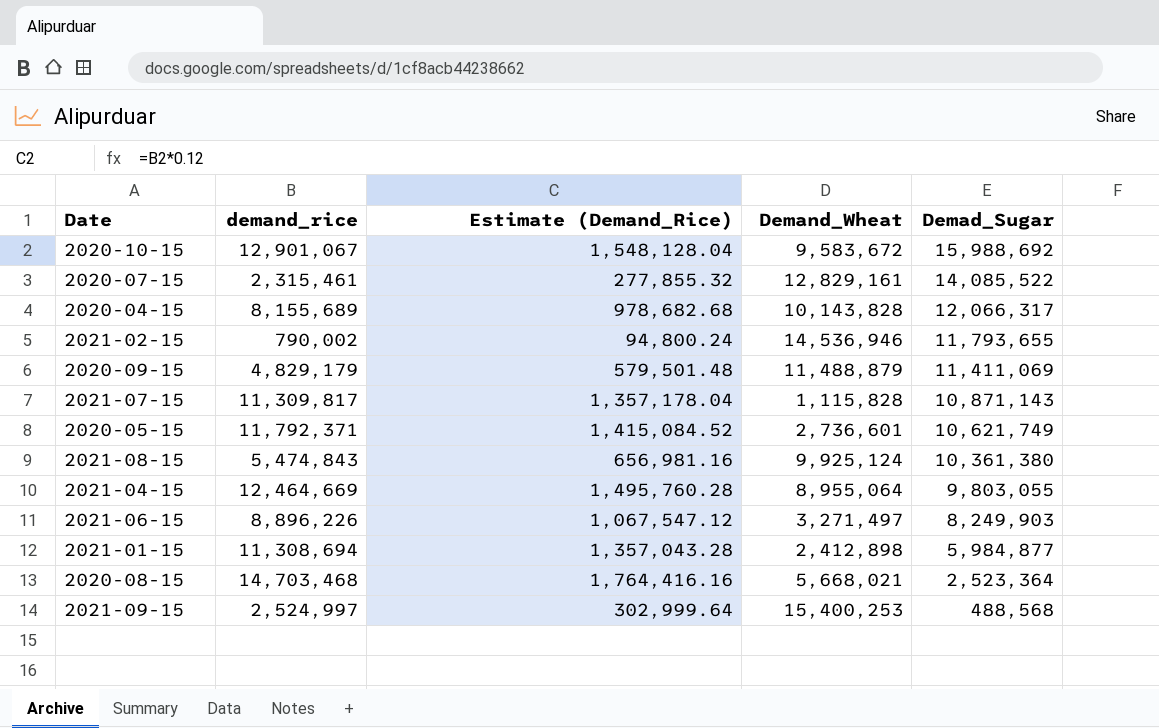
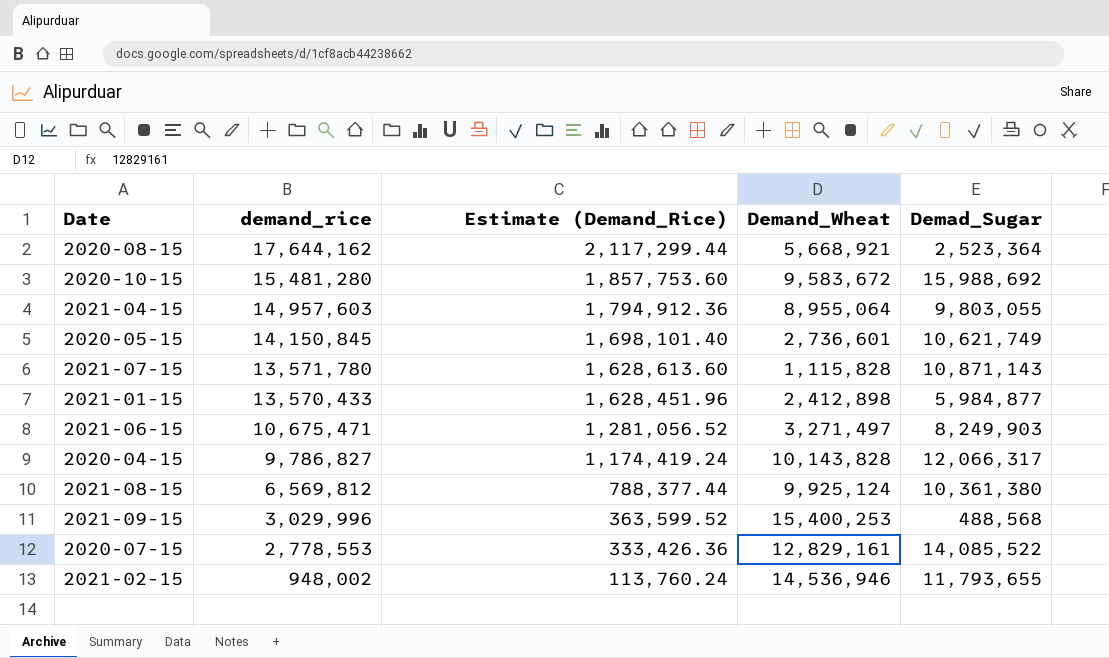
row order: Demad_Sugar descending -> demand_rice descending
row 2020-09-15: 4,829,179 | 579,501.48 | 11,488,879 | 11,411,069 -> none
2020-08-15 | demand_rice: 14,703,468 -> 17,644,162
2020-08-15 | Estimate (Demand_Rice): 1,764,416.16 -> 2,117,299.44
2020-08-15 | Demand_Wheat: 5,668,021 -> 5,668,921
2020-10-15 | demand_rice: 12,901,067 -> 15,481,280
2020-10-15 | Estimate (Demand_Rice): 1,548,128.04 -> 1,857,753.60
2021-04-15 | demand_rice: 12,464,669 -> 14,957,603
2021-04-15 | Estimate (Demand_Rice): 1,495,760.28 -> 1,794,912.36
2020-05-15 | demand_rice: 11,792,371 -> 14,150,845
2020-05-15 | Estimate (Demand_Rice): 1,415,084.52 -> 1,698,101.40
2021-07-15 | demand_rice: 11,309,817 -> 13,571,780
2021-07-15 | Estimate (Demand_Rice): 1,357,178.04 -> 1,628,613.60
2021-01-15 | demand_rice: 11,308,694 -> 13,570,433
2021-01-15 | Estimate (Demand_Rice): 1,357,043.28 -> 1,628,451.96
2021-06-15 | demand_rice: 8,896,226 -> 10,675,471
2021-06-15 | Estimate (Demand_Rice): 1,067,547.12 -> 1,281,056.52
2020-04-15 | demand_rice: 8,155,689 -> 9,786,827
2020-04-15 | Estimate (Demand_Rice): 978,682.68 -> 1,174,419.24
2021-08-15 | demand_rice: 5,474,843 -> 6,569,812
2021-08-15 | Estimate (Demand_Rice): 656,981.16 -> 788,377.44
2021-09-15 | demand_rice: 2,524,997 -> 3,029,996
2021-09-15 | Estimate (Demand_Rice): 302,999.64 -> 363,599.52
2020-07-15 | demand_rice: 2,315,461 -> 2,778,553
2020-07-15 | Estimate (Demand_Rice): 277,855.32 -> 333,426.36
2021-02-15 | demand_rice: 790,002 -> 948,002
2021-02-15 | Estimate (Demand_Rice): 94,800.24 -> 113,760.24

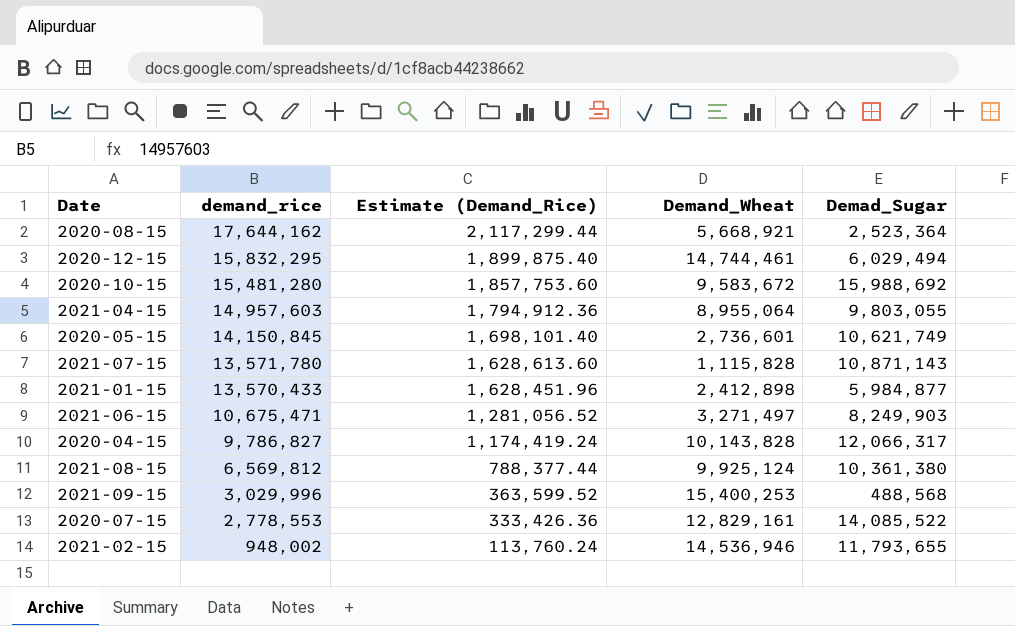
row 2020-12-15: none -> 15,832,295 | 1,899,875.40 | 14,744,461 | 6,029,494

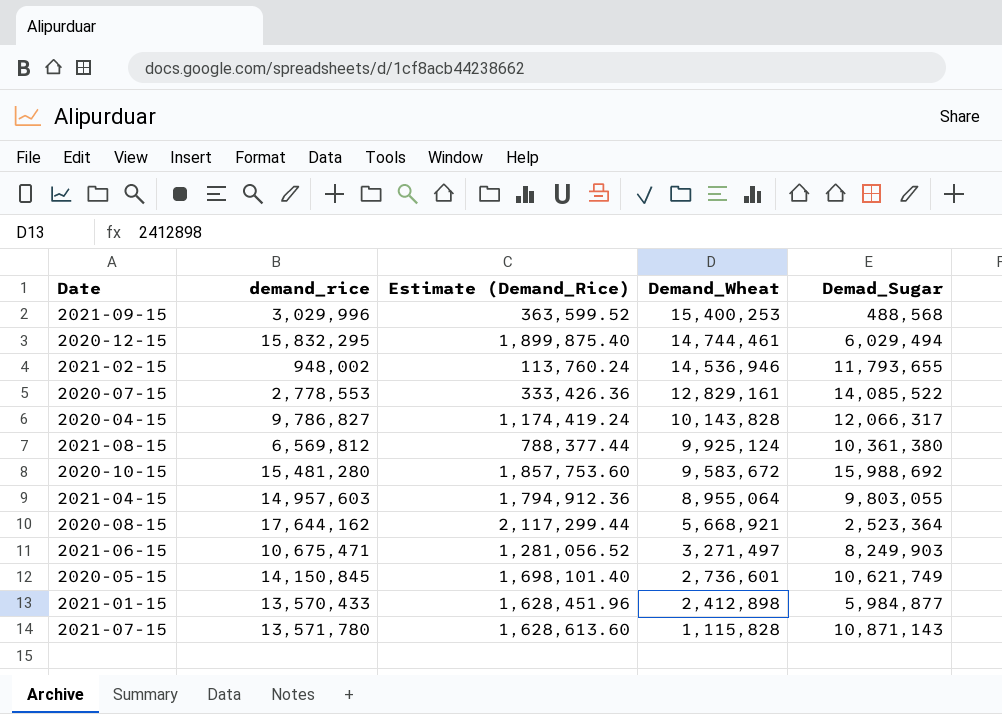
row order: demand_rice descending -> Demand_Wheat descending

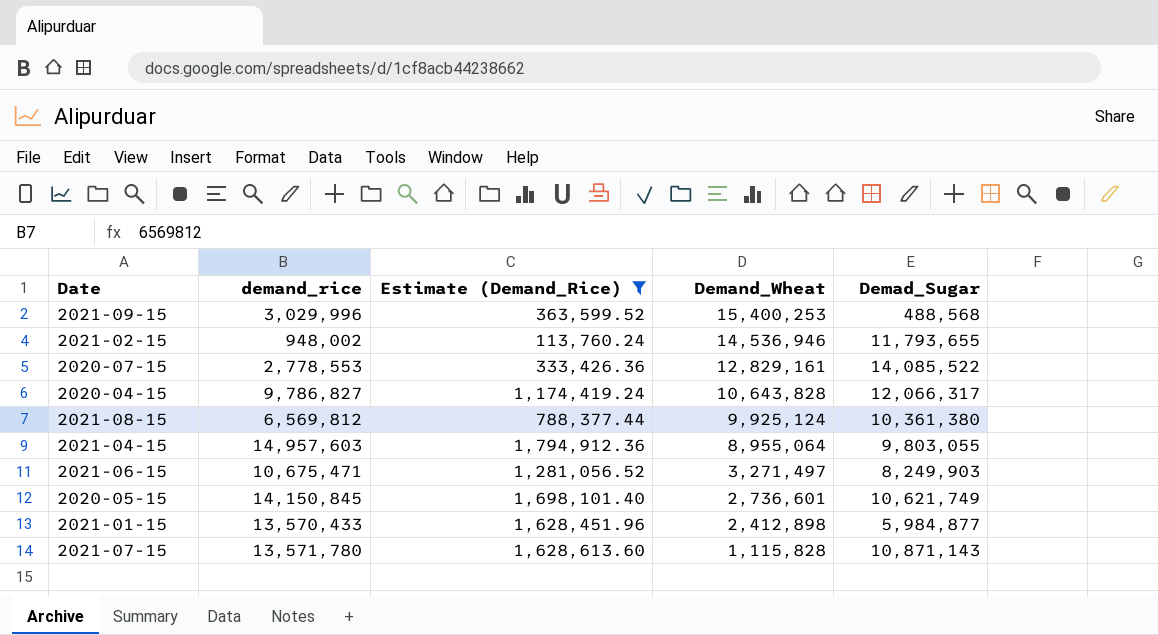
filter: none -> Estimate (Demand_Rice) <= 1,794,912.36
2020-04-15 | Demand_Wheat: 10,143,828 -> 10,643,828

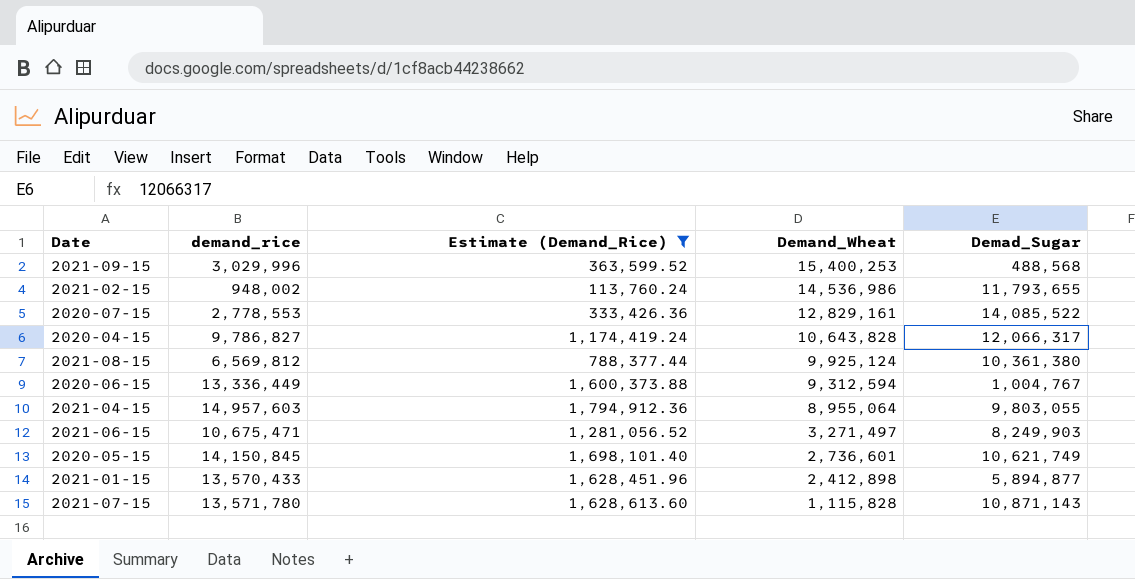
2021-02-15 | Demand_Wheat: 14,536,946 -> 14,536,986
row 2020-06-15: none -> 13,336,449 | 1,600,373.88 | 9,312,594 | 1,004,767
2021-01-15 | Demad_Sugar: 5,984,877 -> 5,894,877

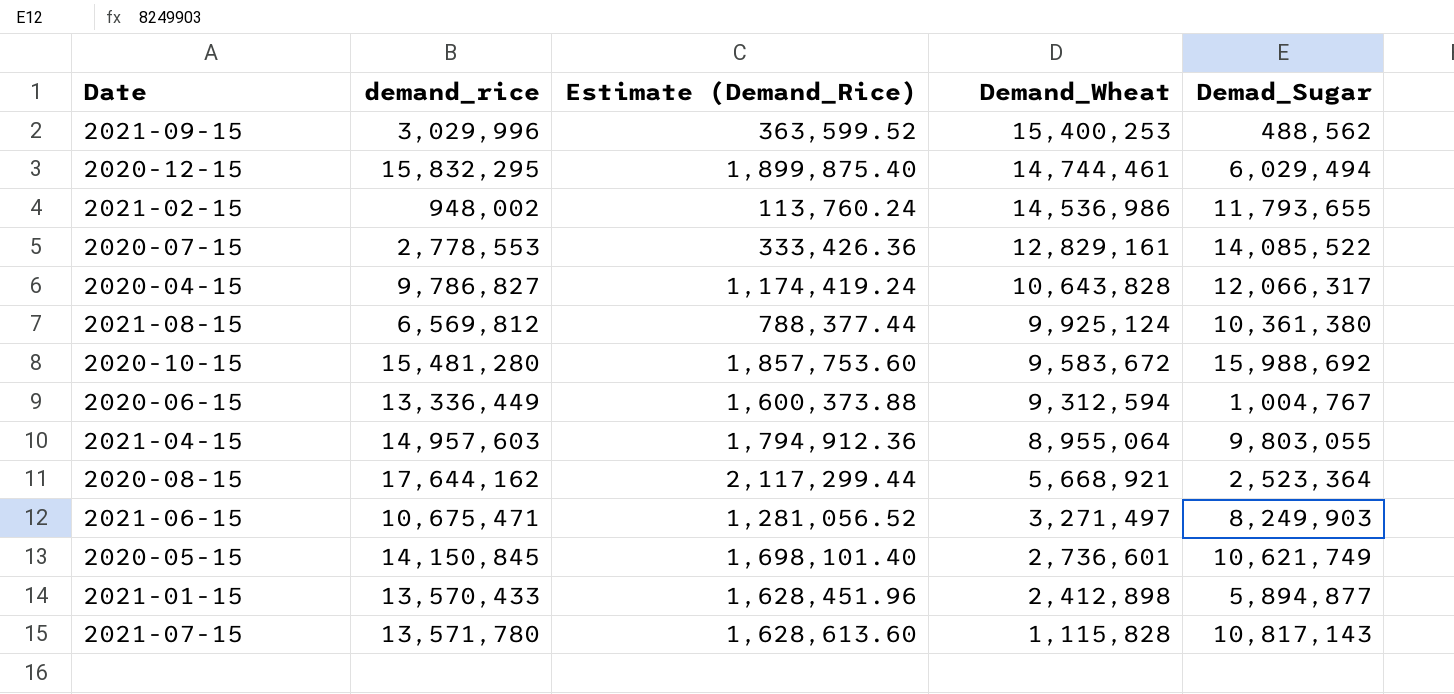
filter: Estimate (Demand_Rice) <= 1,794,912.36 -> none
2021-09-15 | Demad_Sugar: 488,568 -> 488,562
2021-07-15 | Demad_Sugar: 10,871,143 -> 10,817,143

